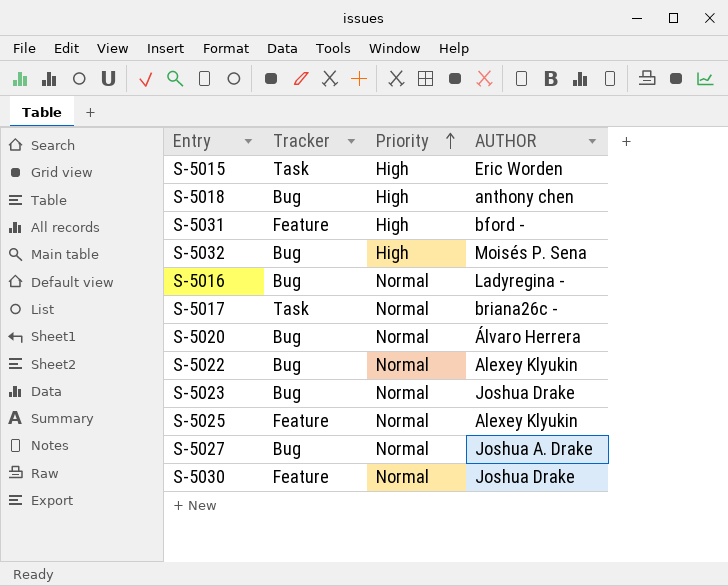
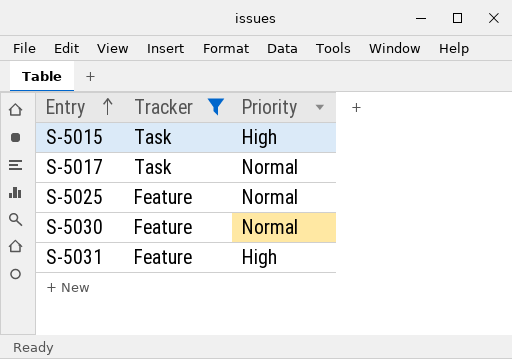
filter: none -> Tracker != Bug
row order: Priority ascending -> Entry ascending
column AUTHOR | position: 4 -> none

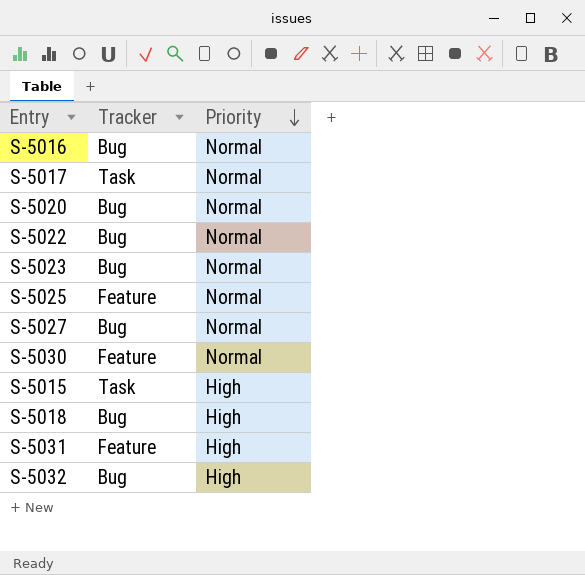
filter: Tracker != Bug -> none
row order: Entry ascending -> Priority descending

